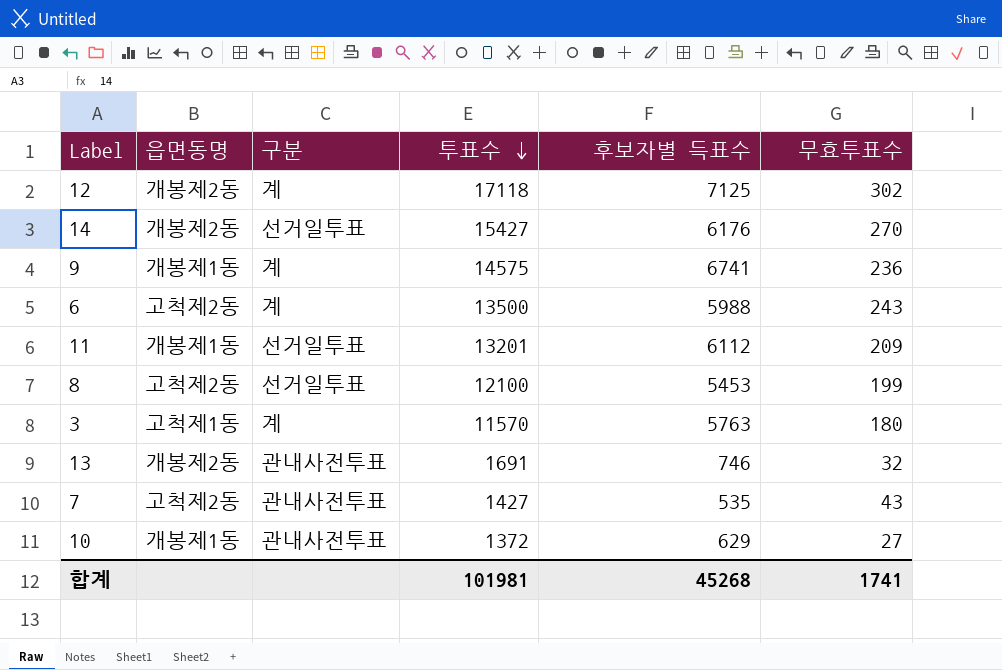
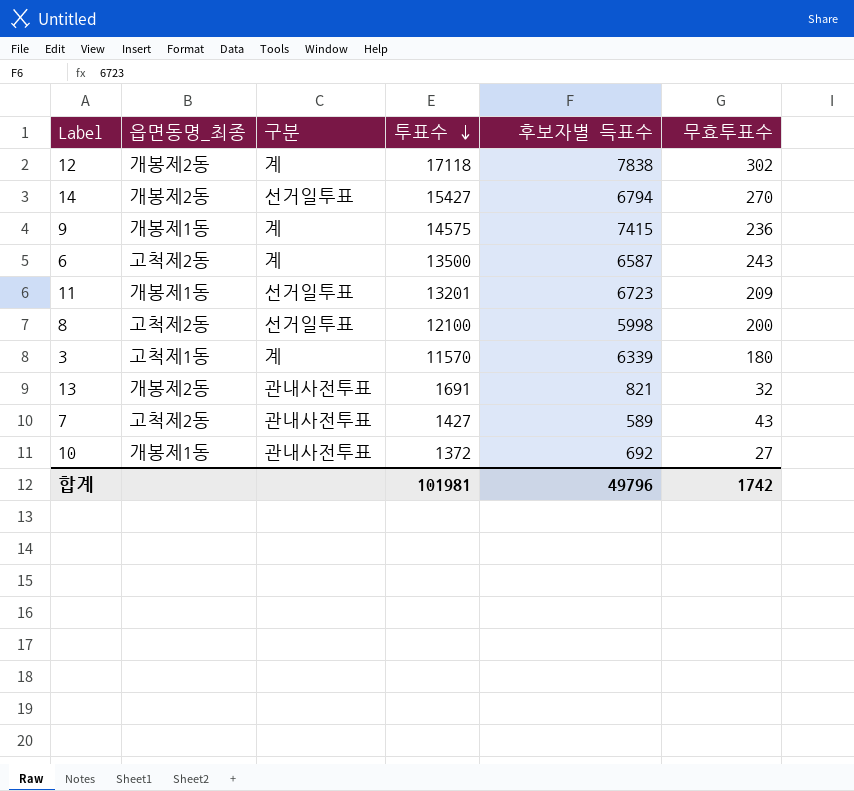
column name: 읍면동명 -> 읍면동명_최종
12 | 후보자별 득표수: 7125 -> 7838
14 | 후보자별 득표수: 6176 -> 6794
9 | 후보자별 득표수: 6741 -> 7415
6 | 후보자별 득표수: 5988 -> 6587
11 | 후보자별 득표수: 6112 -> 6723
8 | 후보자별 득표수: 5453 -> 5998
8 | 무효투표수: 199 -> 200
3 | 후보자별 득표수: 5763 -> 6339
13 | 후보자별 득표수: 746 -> 821
7 | 후보자별 득표수: 535 -> 589
10 | 후보자별 득표수: 629 -> 692
합계 | 후보자별 득표수: 45268 -> 49796
합계 | 무효투표수: 1741 -> 1742

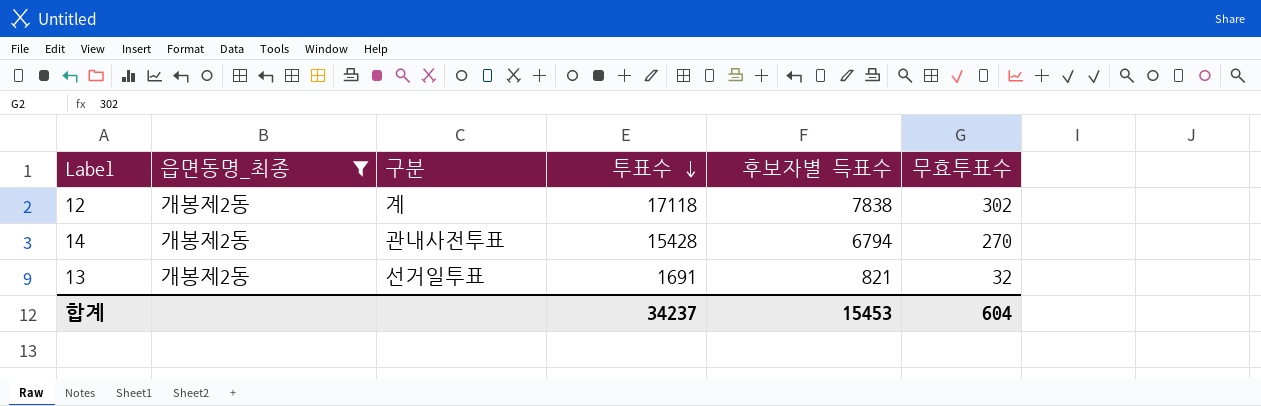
filter: none -> 읍면동명_최종 = 개봉제2동
14 | 구분: 선거일투표 -> 관내사전투표
14 | 투표수: 15427 -> 15428
13 | 구분: 관내사전투표 -> 선거일투표
합계 | 투표수: 101981 -> 34237
합계 | 후보자별 득표수: 49796 -> 15453
합계 | 무효투표수: 1742 -> 604

